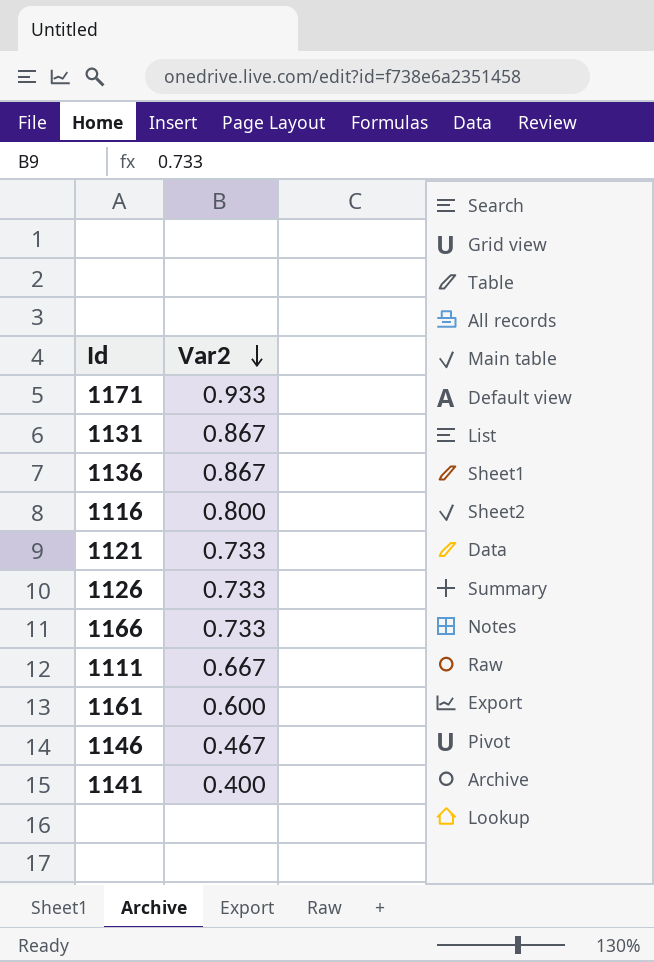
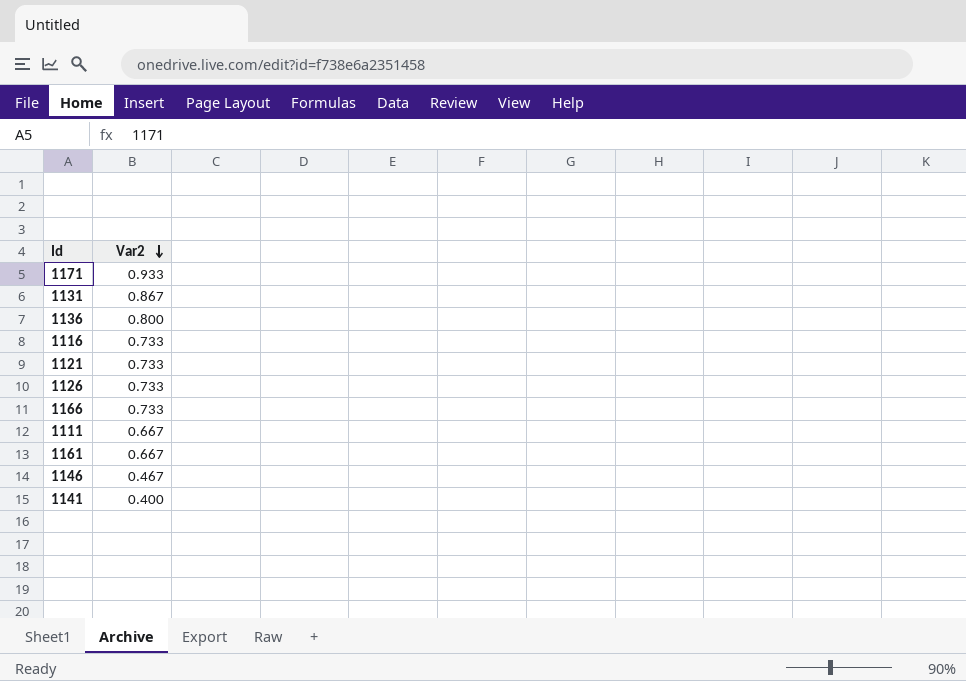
1136 | Var2: 0.867 -> 0.800
1116 | Var2: 0.800 -> 0.733
1161 | Var2: 0.600 -> 0.667

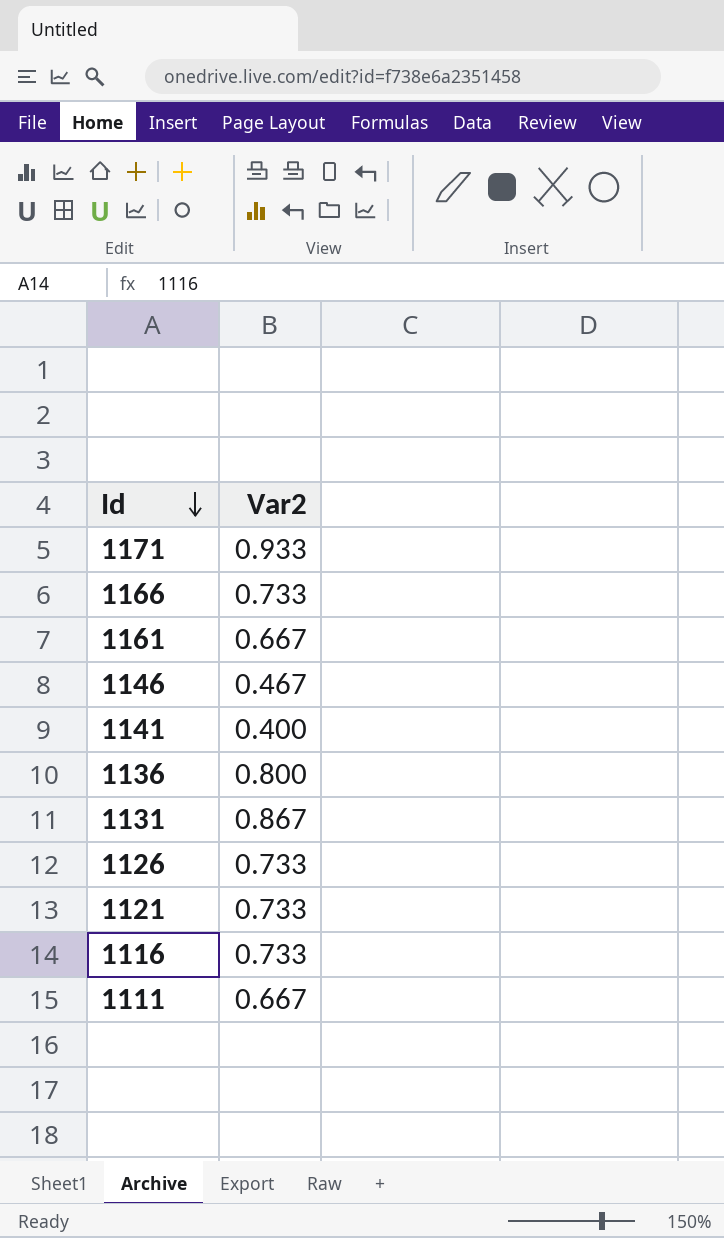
row order: Var2 descending -> Id descending

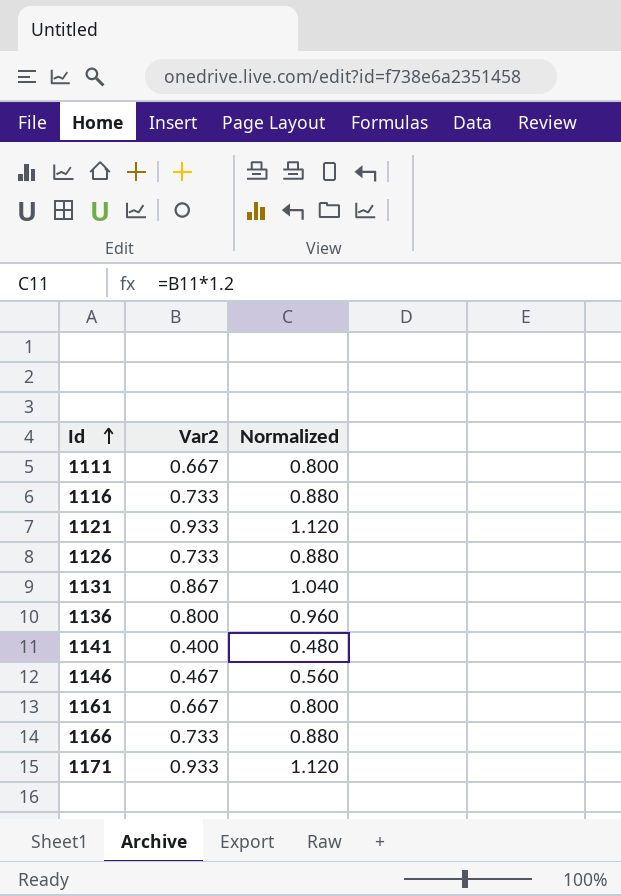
row order: Id descending -> Id ascending
column Normalized | formula: none -> [Var2] * 1.2
1121 | Var2: 0.733 -> 0.933

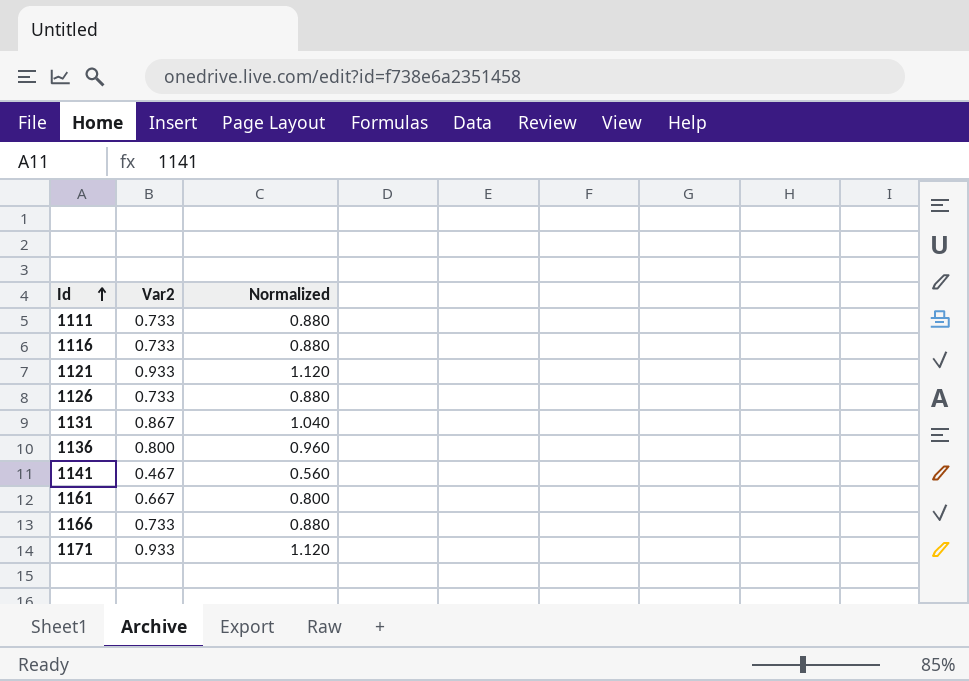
row 1146: 0.467 | 0.560 -> none
1111 | Var2: 0.667 -> 0.733
1111 | Normalized: 0.800 -> 0.880
1141 | Var2: 0.400 -> 0.467
1141 | Normalized: 0.480 -> 0.560

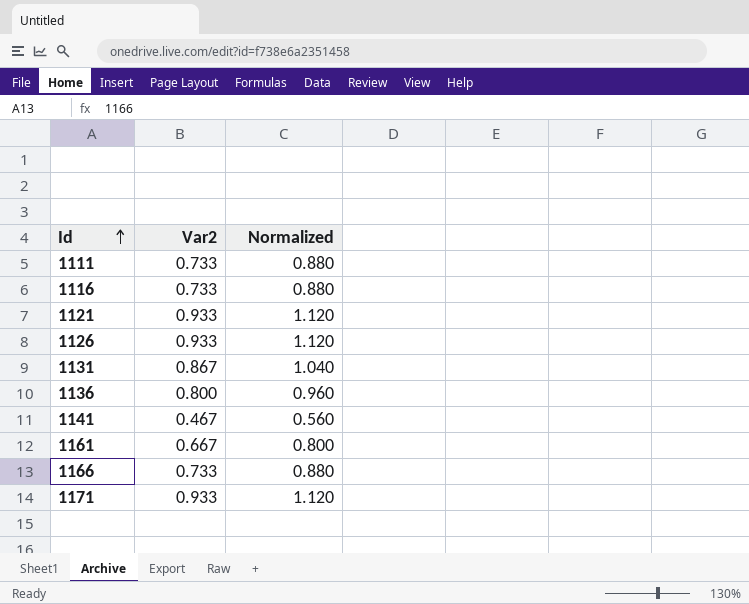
1126 | Var2: 0.733 -> 0.933
1126 | Normalized: 0.880 -> 1.120

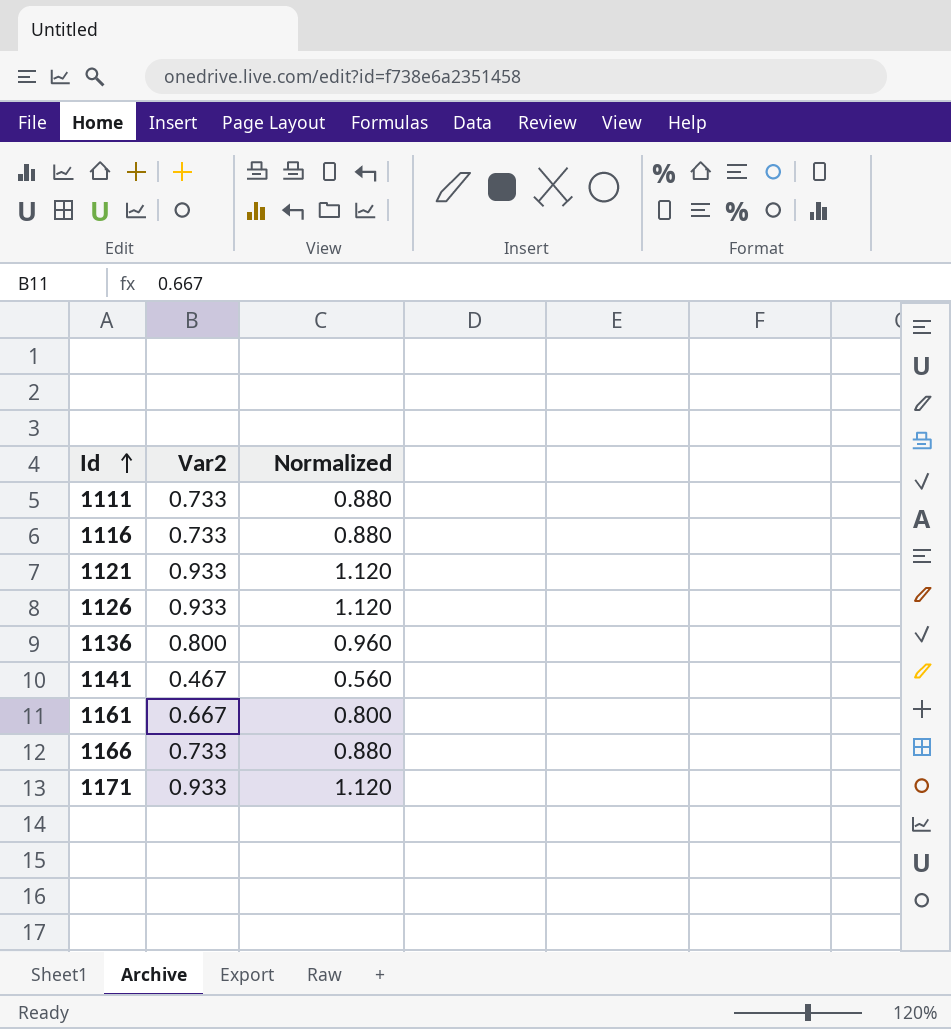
row 1131: 0.867 | 1.040 -> none

